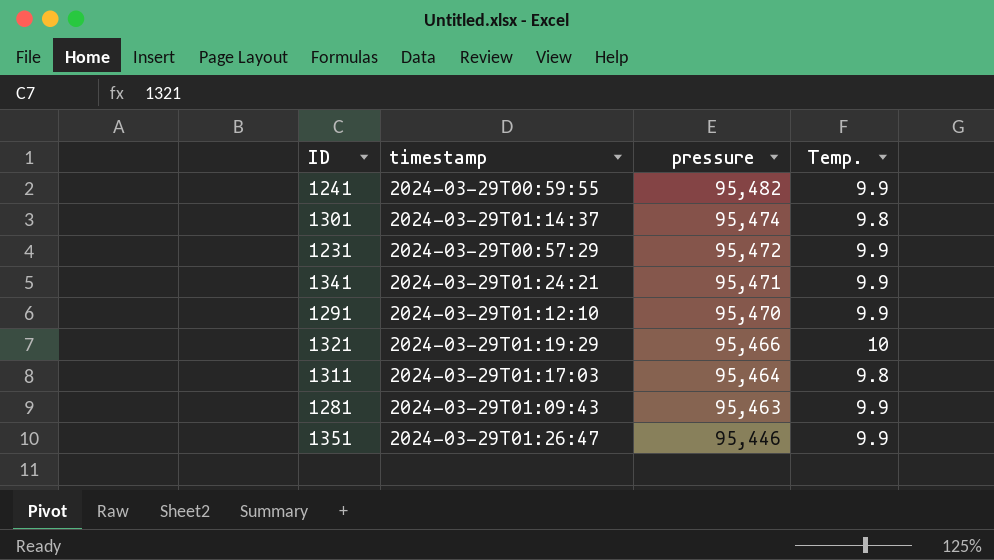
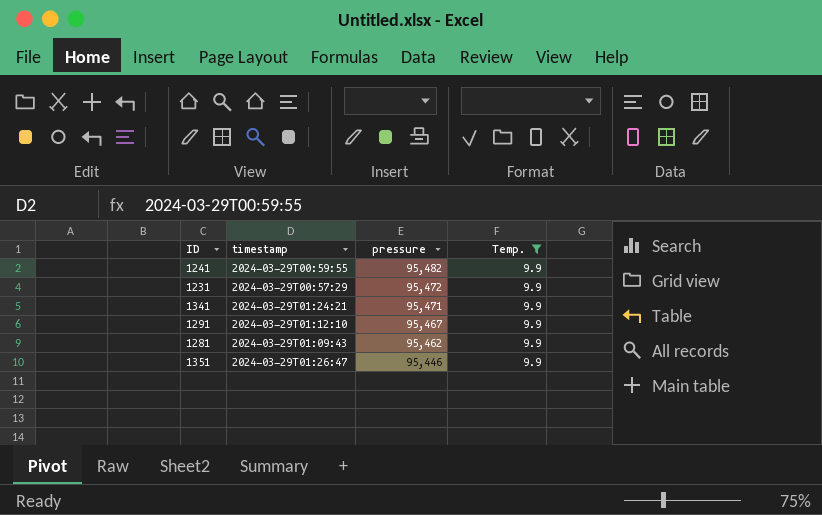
filter: none -> Temp. = 9.9
1291 | pressure: 95,470 -> 95,467
1281 | pressure: 95,463 -> 95,462

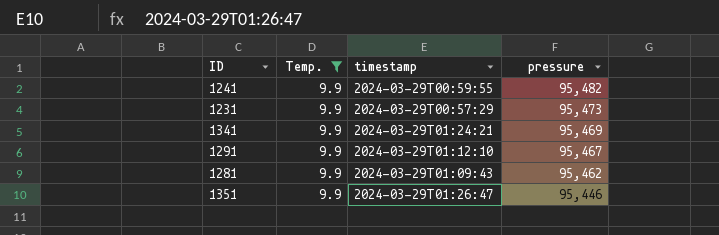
column Temp. | position: 4 -> 2
1231 | pressure: 95,472 -> 95,473
1341 | pressure: 95,471 -> 95,469

